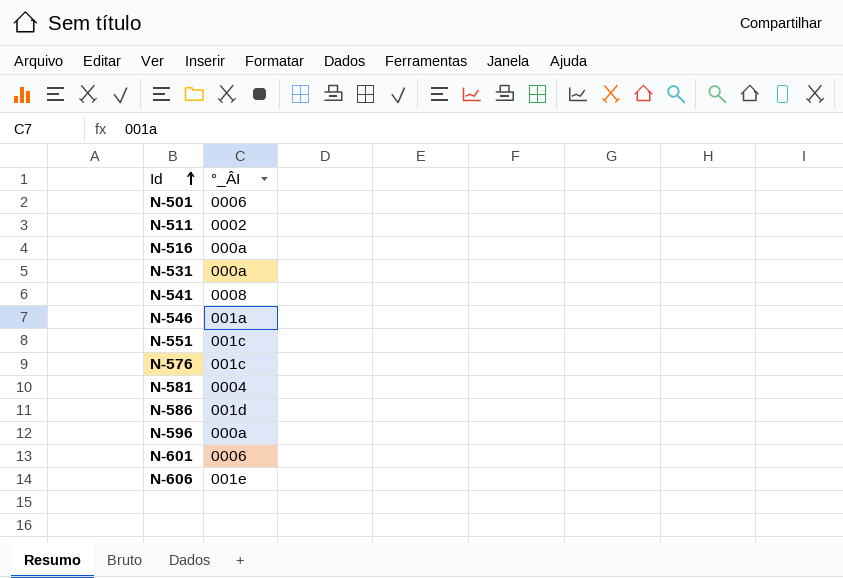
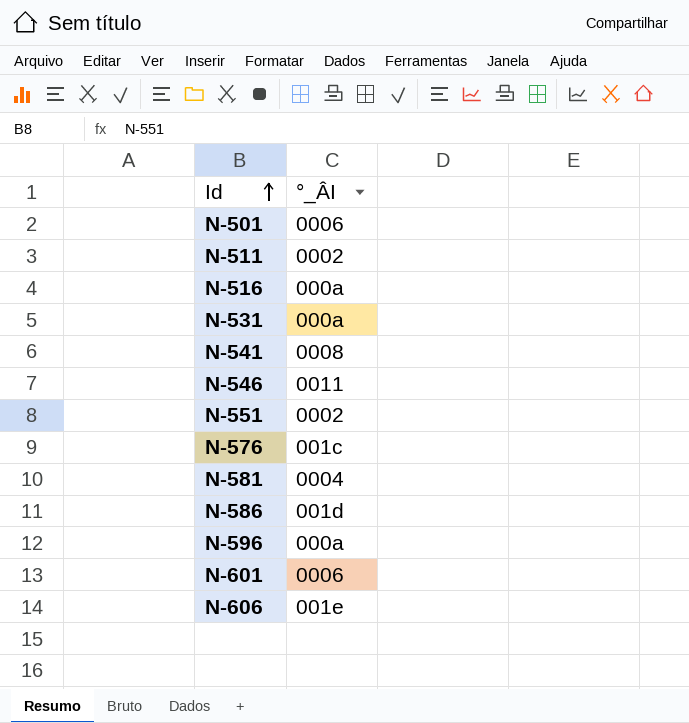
N-546 | °_ÂI: 001a -> 0011
N-551 | °_ÂI: 001c -> 0002

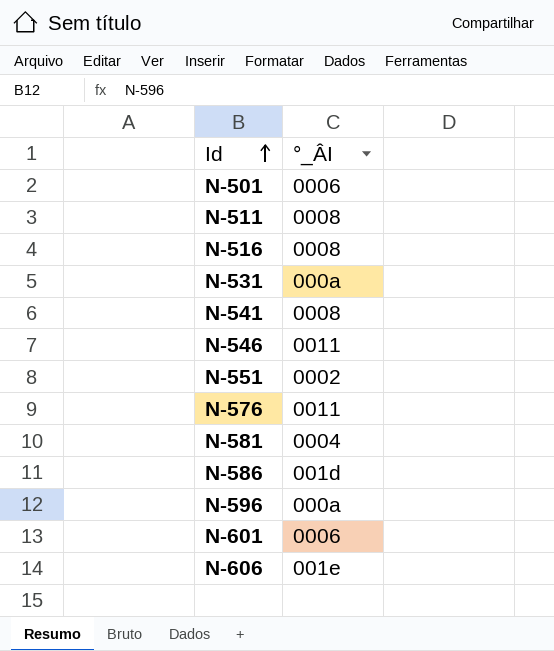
N-511 | °_ÂI: 0002 -> 0008
N-516 | °_ÂI: 000a -> 0008
N-576 | °_ÂI: 001c -> 0011

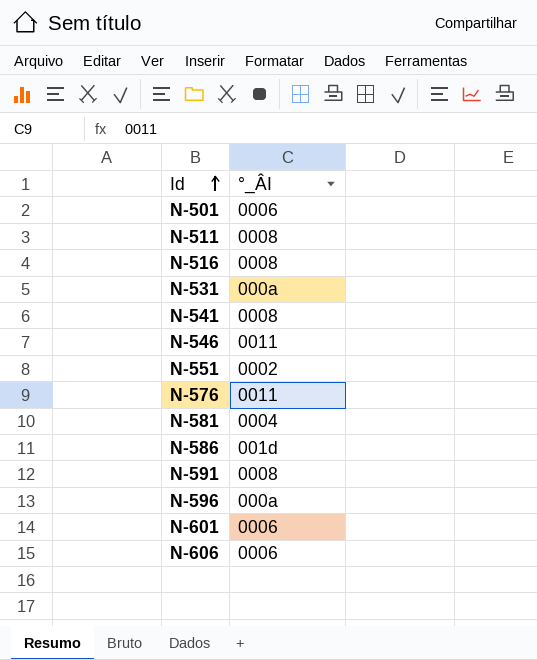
row N-591: none -> 0008
N-606 | °_ÂI: 001e -> 0006

